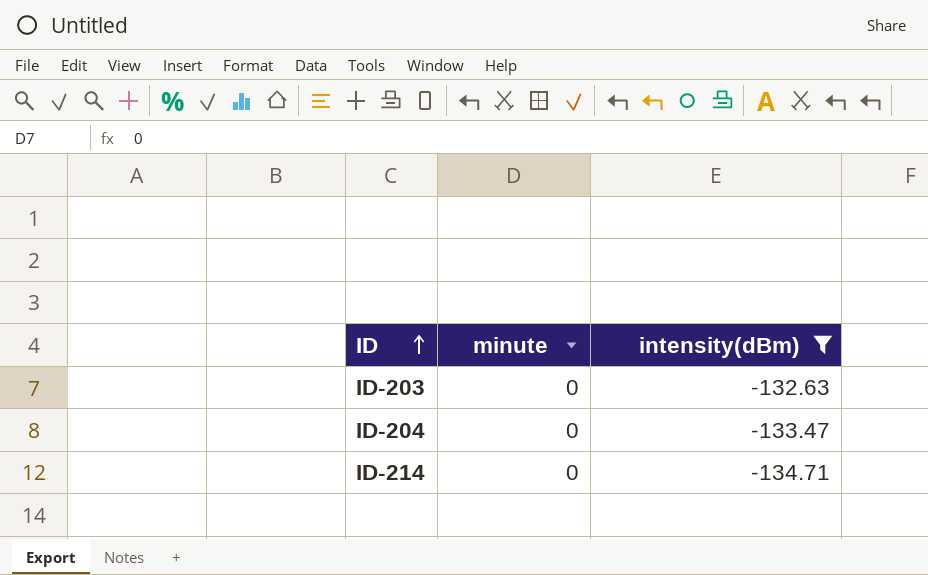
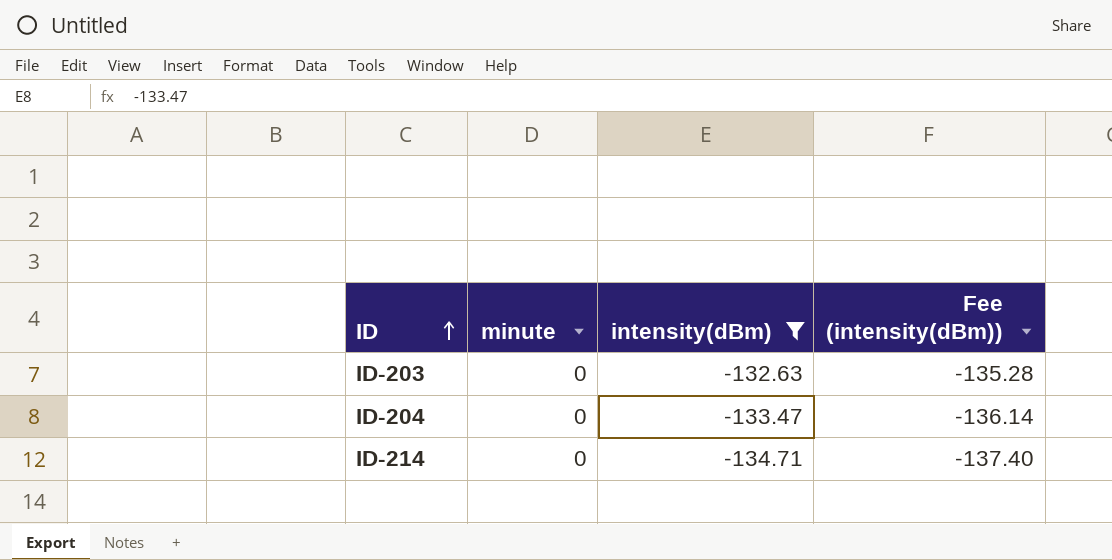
column Fee (intensity(dBm)) | formula: none -> [intensity(dBm)] * 1.02

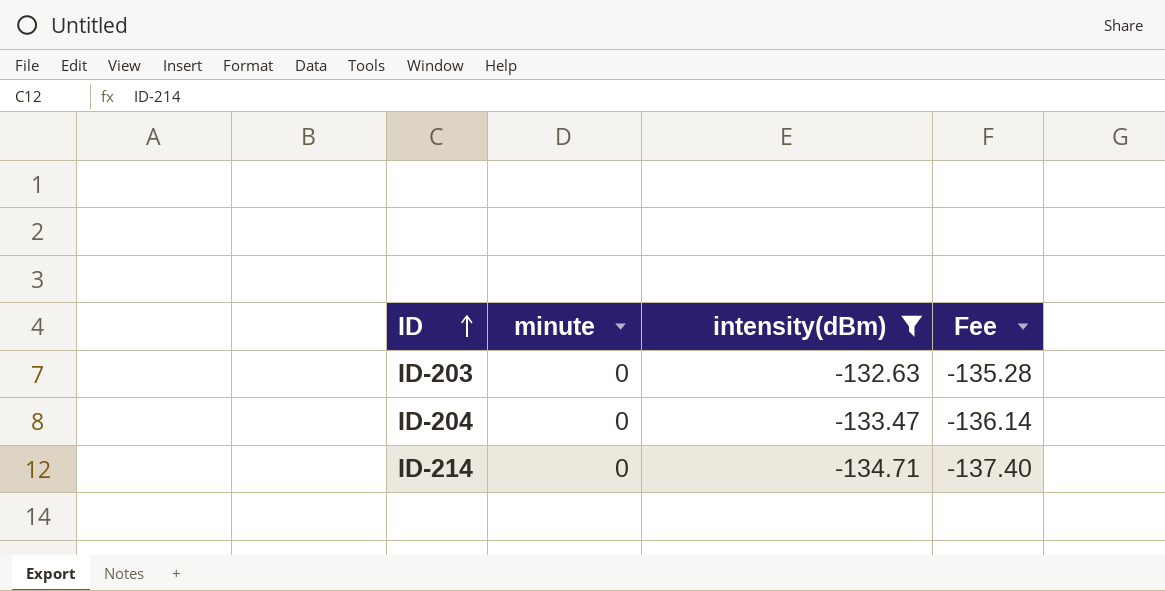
column name: Fee (intensity(dBm)) -> Fee

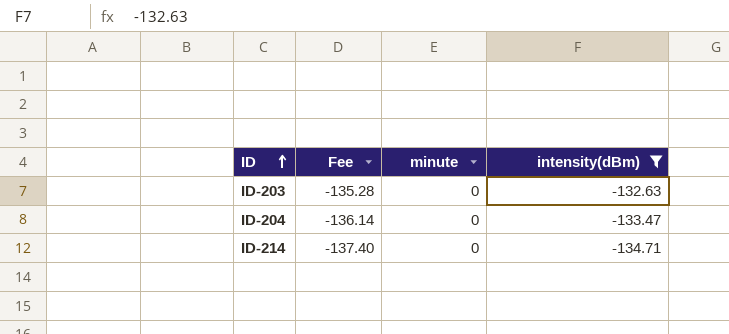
column Fee | position: 4 -> 2

